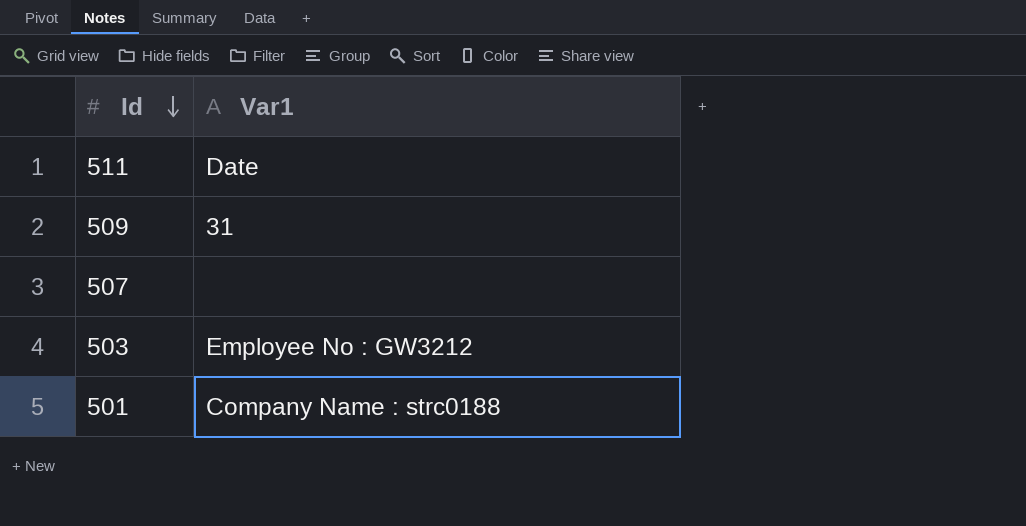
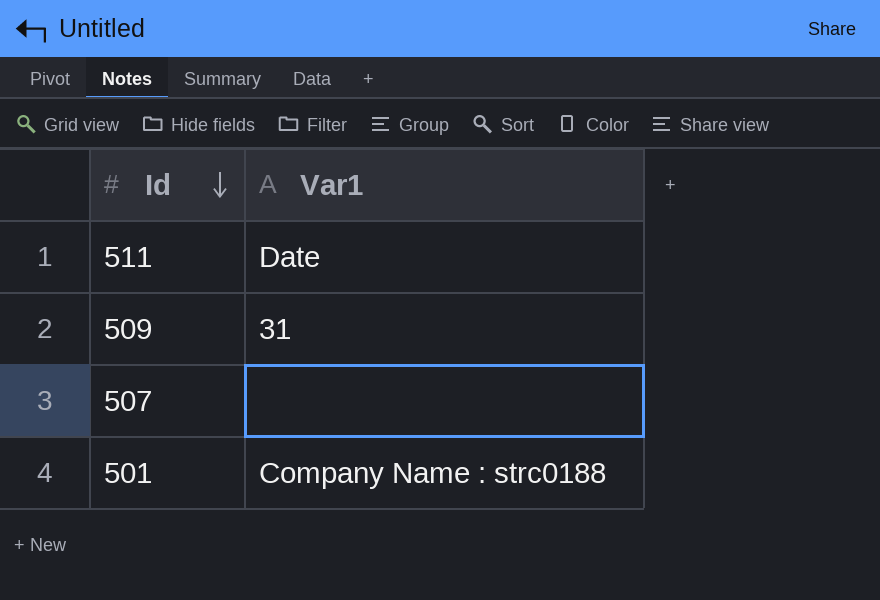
row 503: Employee No : GW3212 -> none

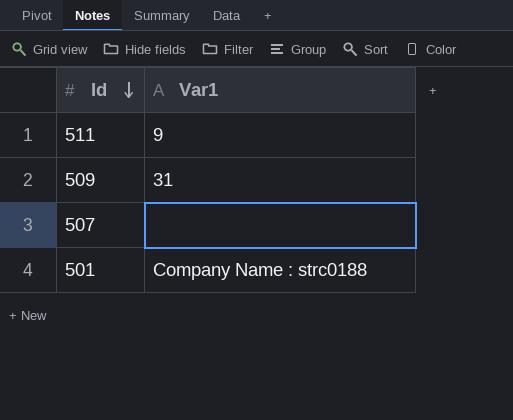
511 | Var1: Date -> 9

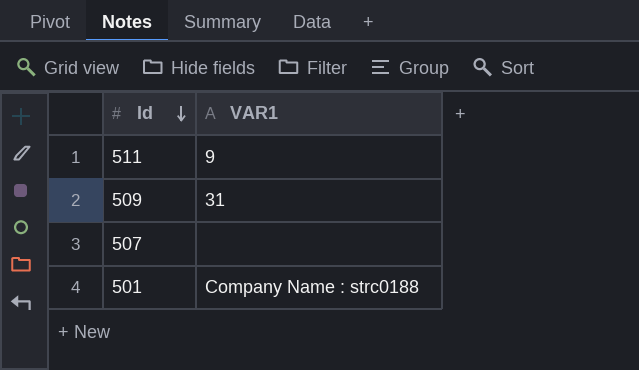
column name: Var1 -> VAR1

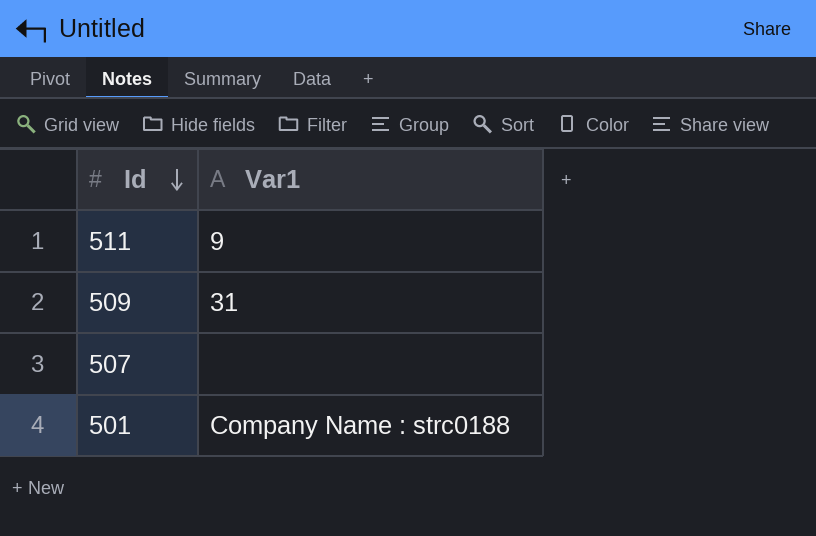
column name: VAR1 -> Var1

